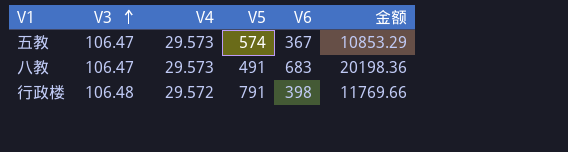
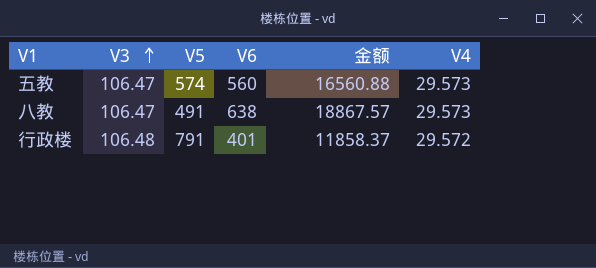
column V4 | position: 3 -> 6
五教 | V6: 367 -> 560
五教 | 金额: 10853.29 -> 16560.88
八教 | V6: 683 -> 638
八教 | 金额: 20198.36 -> 18867.57
行政楼 | V6: 398 -> 401
行政楼 | 金额: 11769.66 -> 11858.37

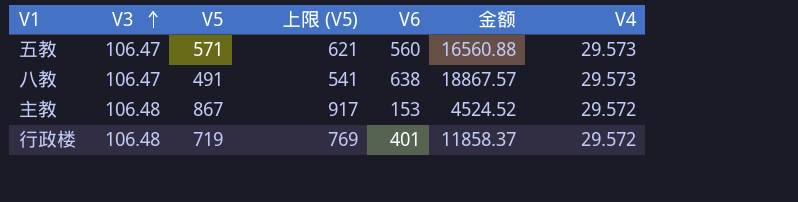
column 上限 (V5) | formula: none -> [V5] + 50
五教 | V5: 574 -> 571
row 主教: none -> 106.48 | 867 | 917 | 153 | 4524.52 | 29.572
行政楼 | V5: 791 -> 719

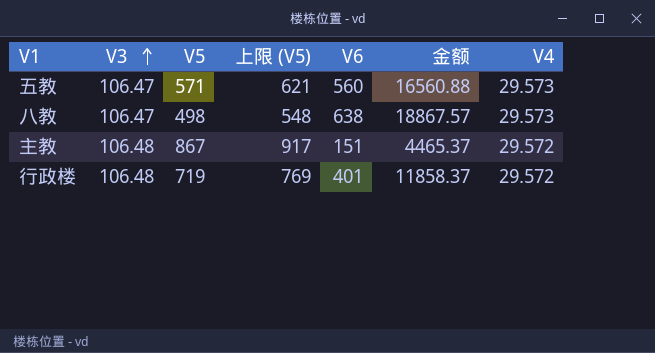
八教 | V5: 491 -> 498
八教 | 上限 (V5): 541 -> 548
主教 | V6: 153 -> 151
主教 | 金额: 4524.52 -> 4465.37

